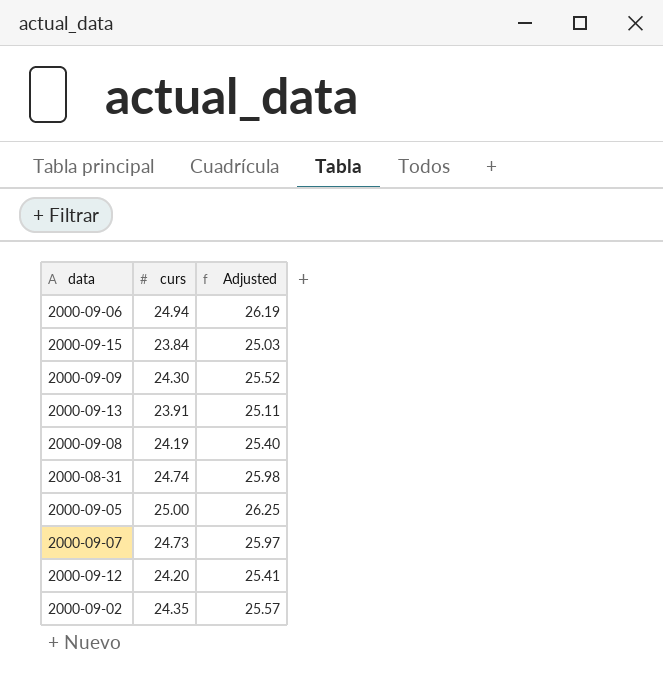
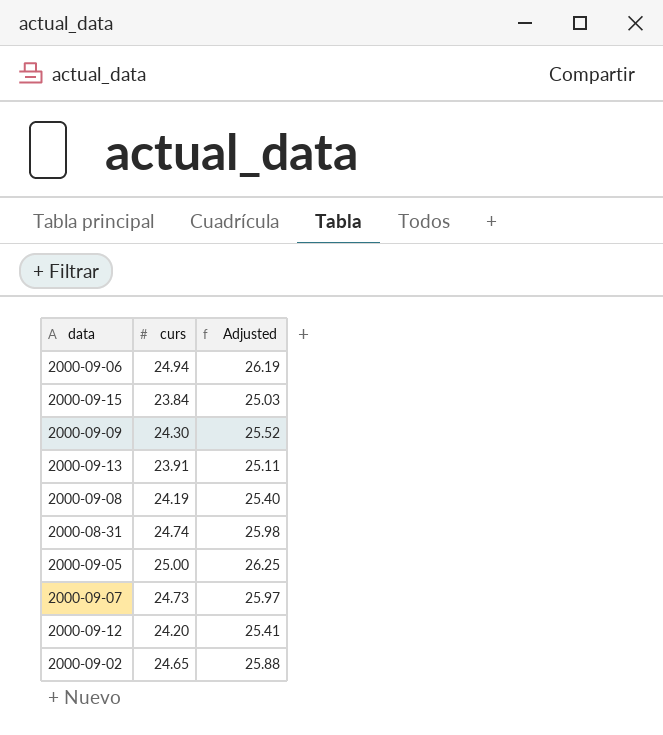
2000-09-02 | curs: 24.35 -> 24.65
2000-09-02 | Adjusted: 25.57 -> 25.88

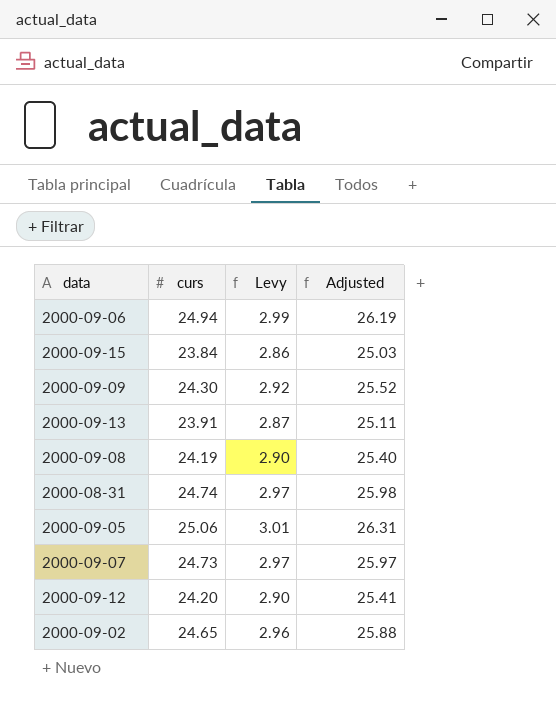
column Levy | formula: none -> [curs] * 0.12
2000-09-05 | curs: 25.00 -> 25.06
2000-09-05 | Adjusted: 26.25 -> 26.31

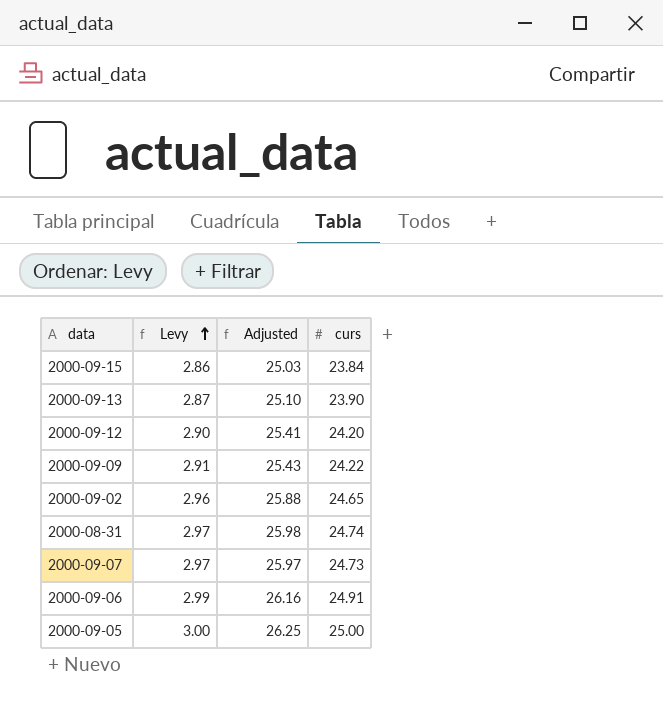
row order: none -> Levy ascending
column curs | position: 2 -> 4
row 2000-09-08: 24.19 | 2.90 | 25.40 -> none
2000-09-13 | Adjusted: 25.11 -> 25.10
2000-09-13 | curs: 23.91 -> 23.90
2000-09-09 | Levy: 2.92 -> 2.91
2000-09-09 | Adjusted: 25.52 -> 25.43
2000-09-09 | curs: 24.30 -> 24.22
2000-09-06 | Adjusted: 26.19 -> 26.16
2000-09-06 | curs: 24.94 -> 24.91
2000-09-05 | Levy: 3.01 -> 3.00
2000-09-05 | Adjusted: 26.31 -> 26.25
2000-09-05 | curs: 25.06 -> 25.00

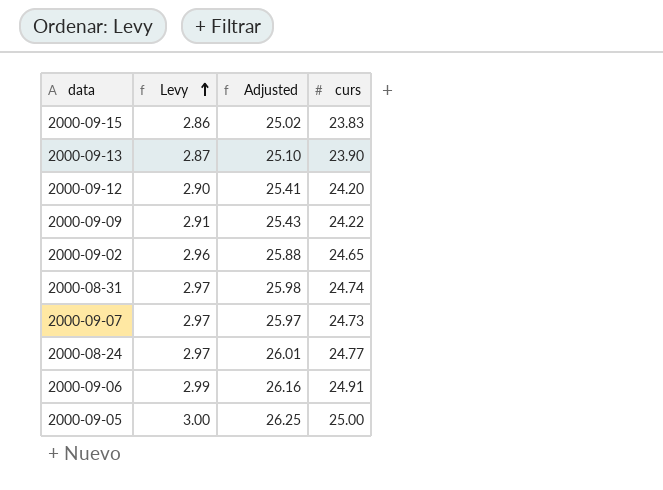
2000-09-15 | Adjusted: 25.03 -> 25.02
2000-09-15 | curs: 23.84 -> 23.83
row 2000-08-24: none -> 2.97 | 26.01 | 24.77

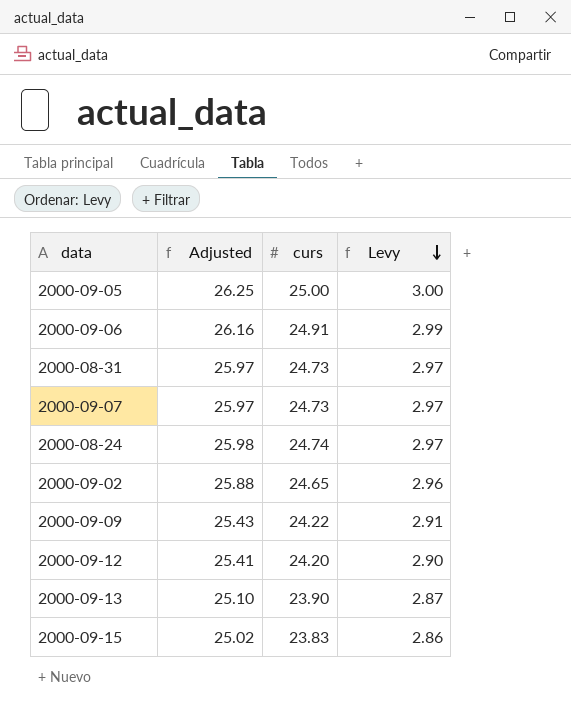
row order: Levy ascending -> Levy descending
column Levy | position: 2 -> 4
2000-08-31 | Adjusted: 25.98 -> 25.97
2000-08-31 | curs: 24.74 -> 24.73
2000-08-24 | Adjusted: 26.01 -> 25.98
2000-08-24 | curs: 24.77 -> 24.74

